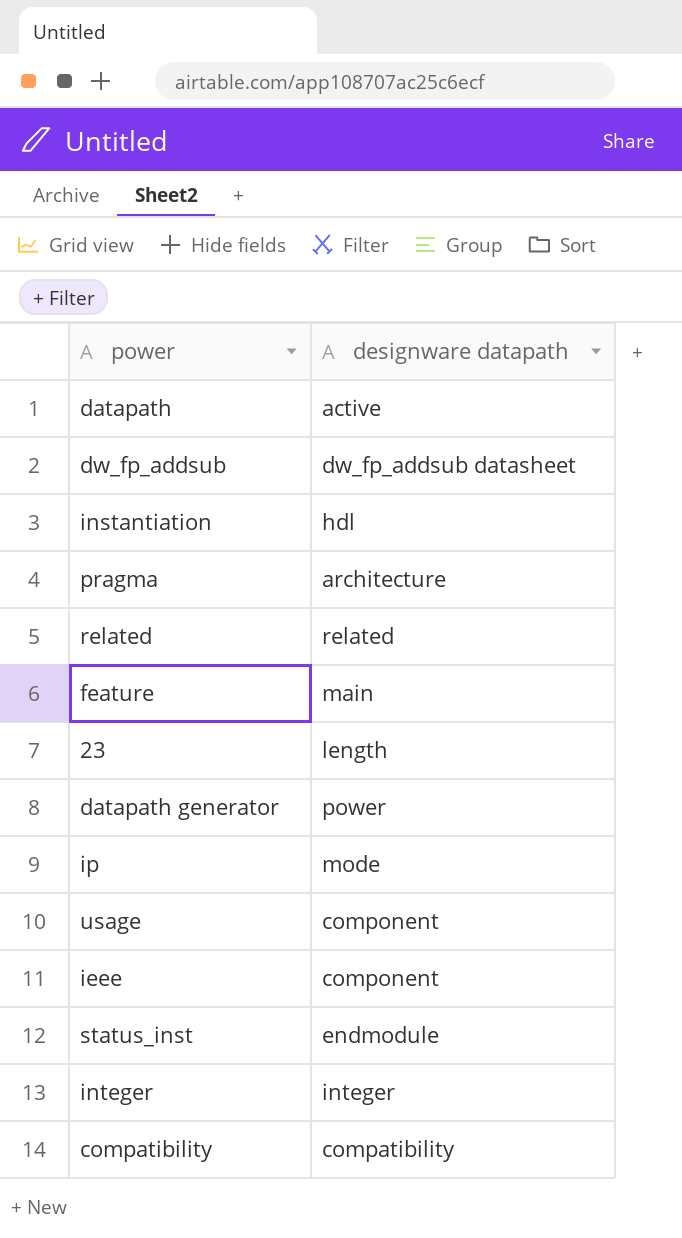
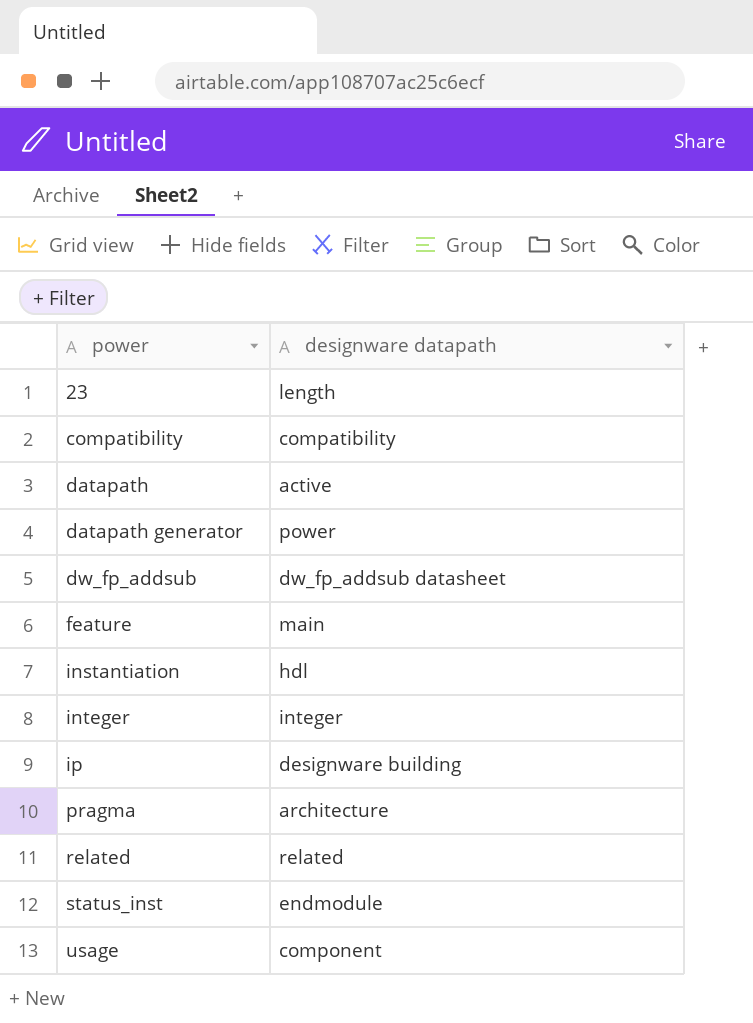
row order: none -> power ascending
row ieee: component -> none
ip | designware datapath: mode -> designware building

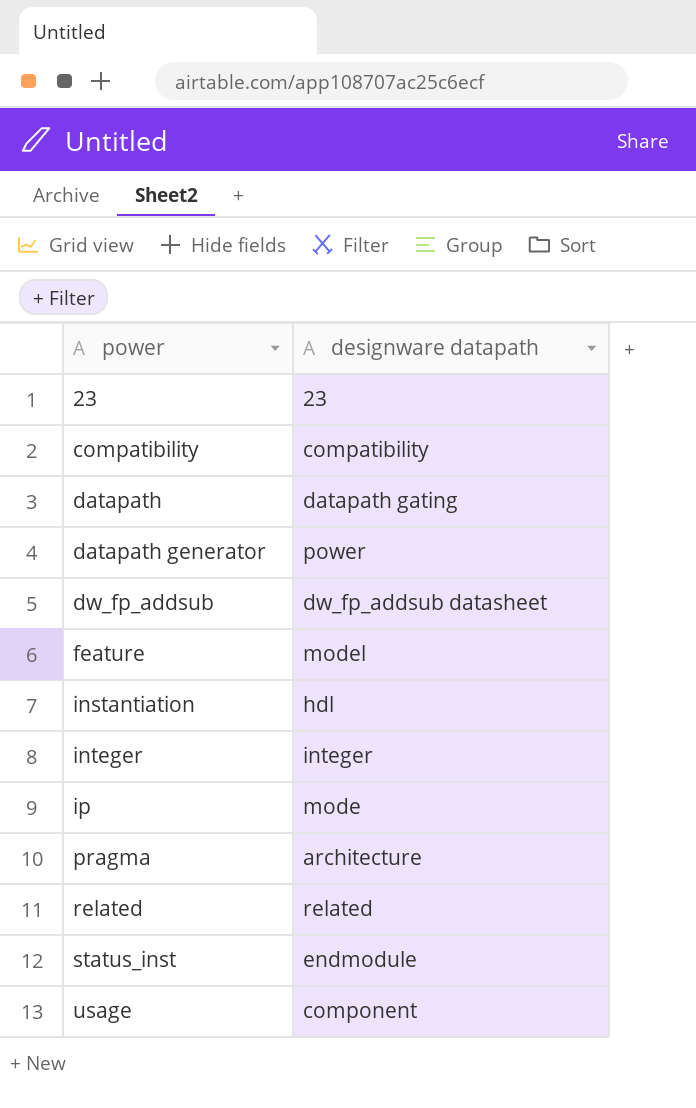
23 | designware datapath: length -> 23
datapath | designware datapath: active -> datapath gating
feature | designware datapath: main -> model
ip | designware datapath: designware building -> mode

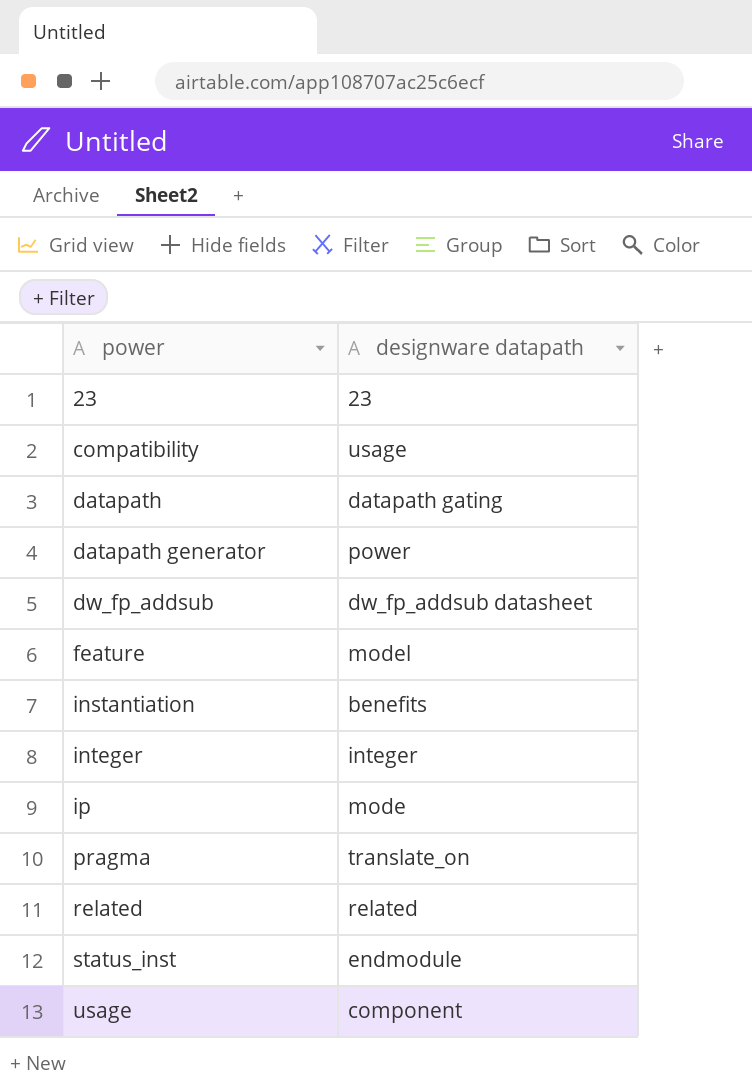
compatibility | designware datapath: compatibility -> usage
instantiation | designware datapath: hdl -> benefits
pragma | designware datapath: architecture -> translate_on

